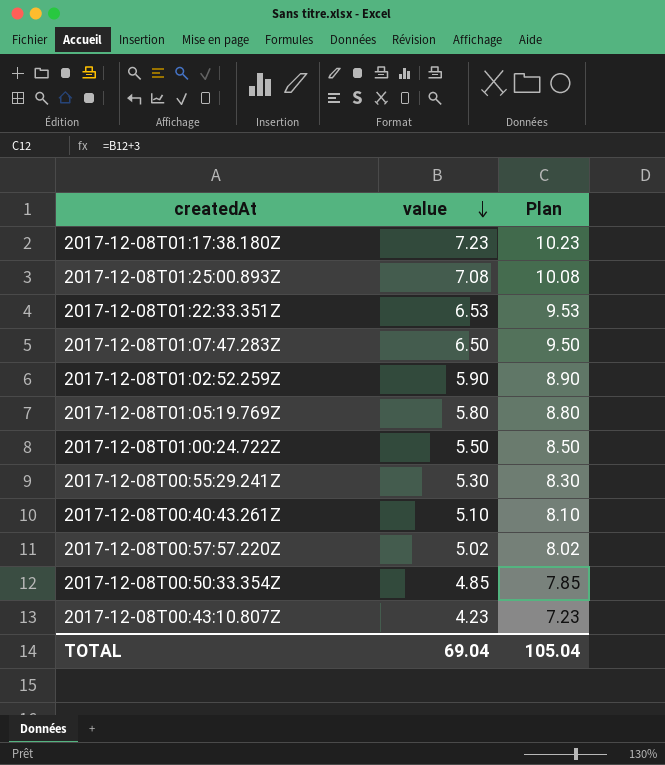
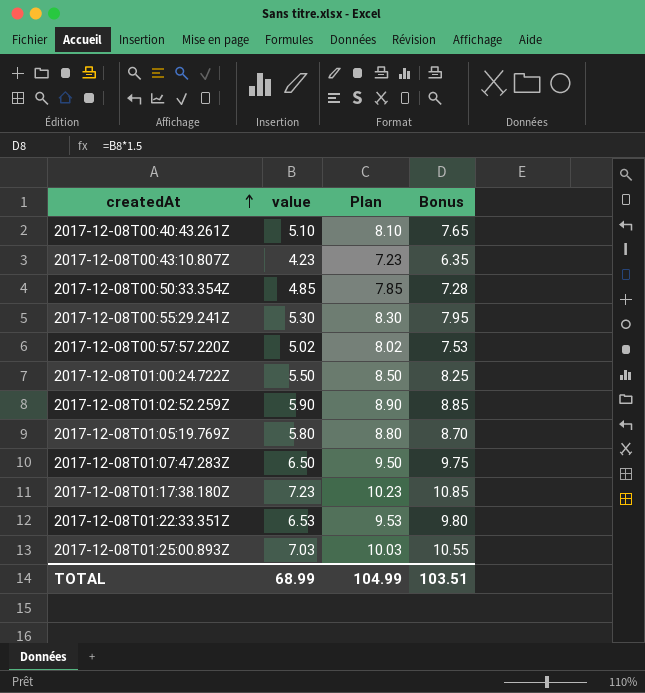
row order: value descending -> createdAt ascending
column Bonus | formula: none -> [value] * 1.5
2017-12-08T01:25:00.893Z | value: 7.08 -> 7.03
2017-12-08T01:25:00.893Z | Plan: 10.08 -> 10.03
TOTAL | value: 69.04 -> 68.99
TOTAL | Plan: 105.04 -> 104.99

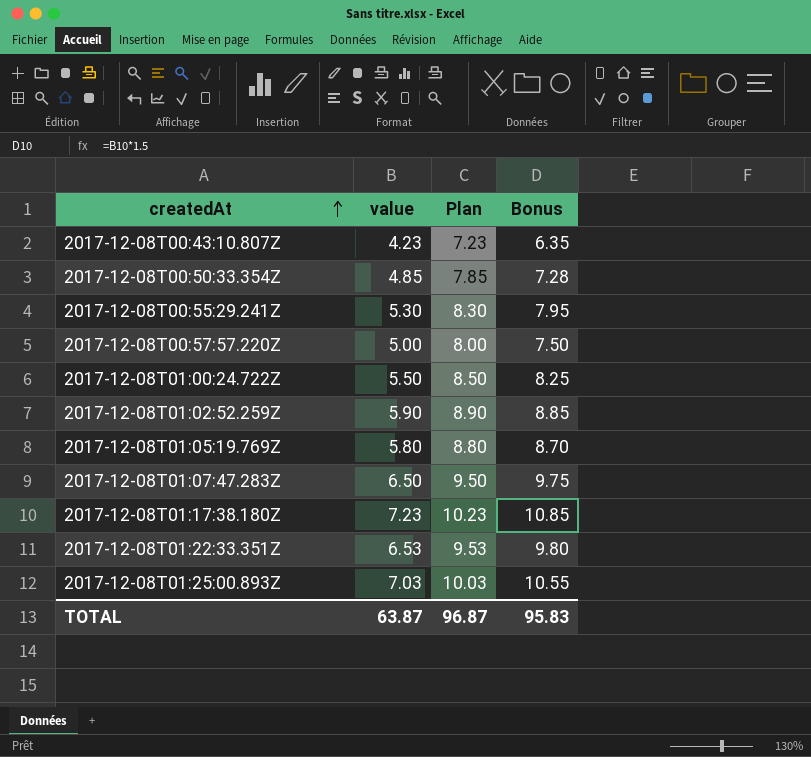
row 2017-12-08T00:40:43.261Z: 5.10 | 8.10 | 7.65 -> none
2017-12-08T00:57:57.220Z | value: 5.02 -> 5.00
2017-12-08T00:57:57.220Z | Plan: 8.02 -> 8.00
2017-12-08T00:57:57.220Z | Bonus: 7.53 -> 7.50
TOTAL | value: 68.99 -> 63.87
TOTAL | Plan: 104.99 -> 96.87
TOTAL | Bonus: 103.51 -> 95.83

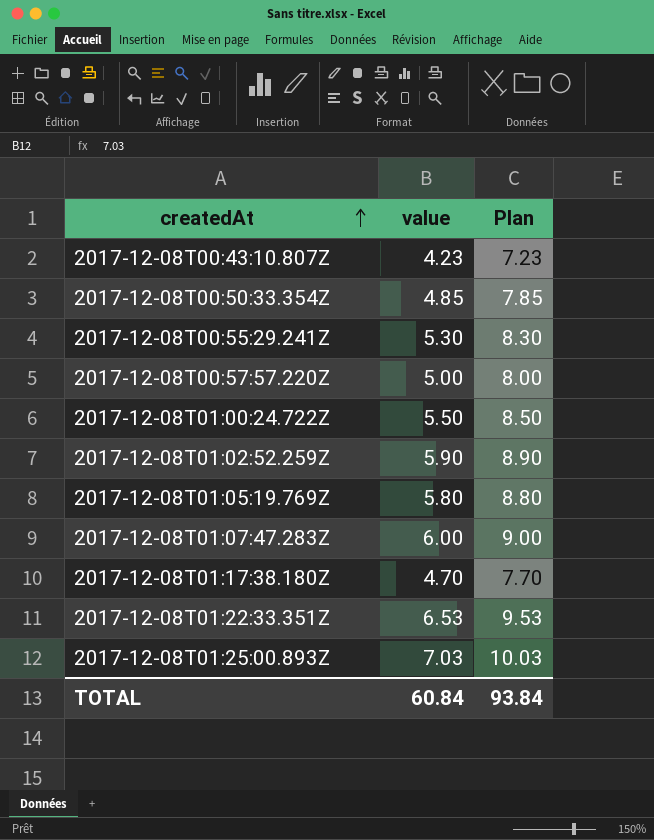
column Bonus | formula: [value] * 1.5 -> none
2017-12-08T01:07:47.283Z | value: 6.50 -> 6.00
2017-12-08T01:07:47.283Z | Plan: 9.50 -> 9.00
2017-12-08T01:17:38.180Z | value: 7.23 -> 4.70
2017-12-08T01:17:38.180Z | Plan: 10.23 -> 7.70
TOTAL | value: 63.87 -> 60.84
TOTAL | Plan: 96.87 -> 93.84

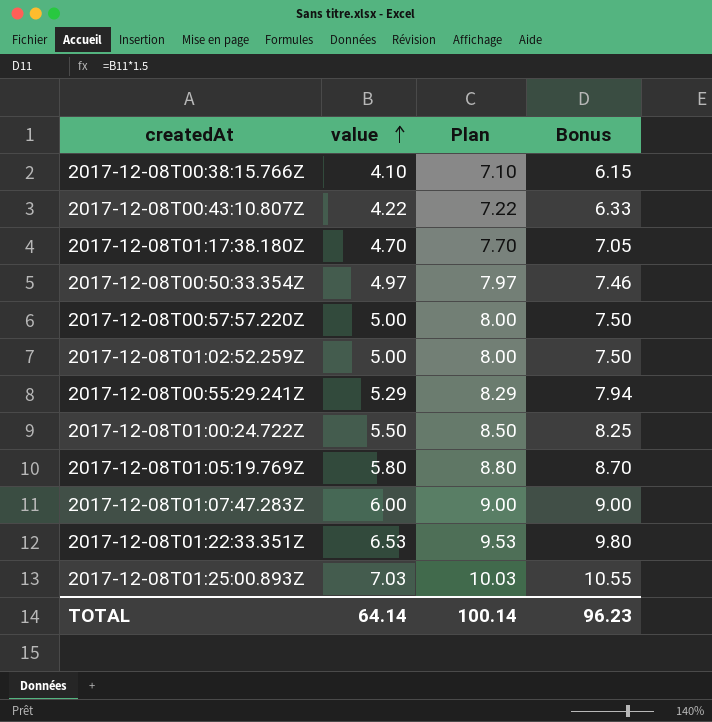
row order: createdAt ascending -> value ascending
column Bonus | formula: none -> [value] * 1.5
row 2017-12-08T00:38:15.766Z: none -> 4.10 | 7.10 | 6.15
2017-12-08T00:43:10.807Z | value: 4.23 -> 4.22
2017-12-08T00:43:10.807Z | Plan: 7.23 -> 7.22
2017-12-08T00:50:33.354Z | value: 4.85 -> 4.97
2017-12-08T00:50:33.354Z | Plan: 7.85 -> 7.97
2017-12-08T01:02:52.259Z | value: 5.90 -> 5.00
2017-12-08T01:02:52.259Z | Plan: 8.90 -> 8.00
2017-12-08T00:55:29.241Z | value: 5.30 -> 5.29
2017-12-08T00:55:29.241Z | Plan: 8.30 -> 8.29
TOTAL | value: 60.84 -> 64.14
TOTAL | Plan: 93.84 -> 100.14

